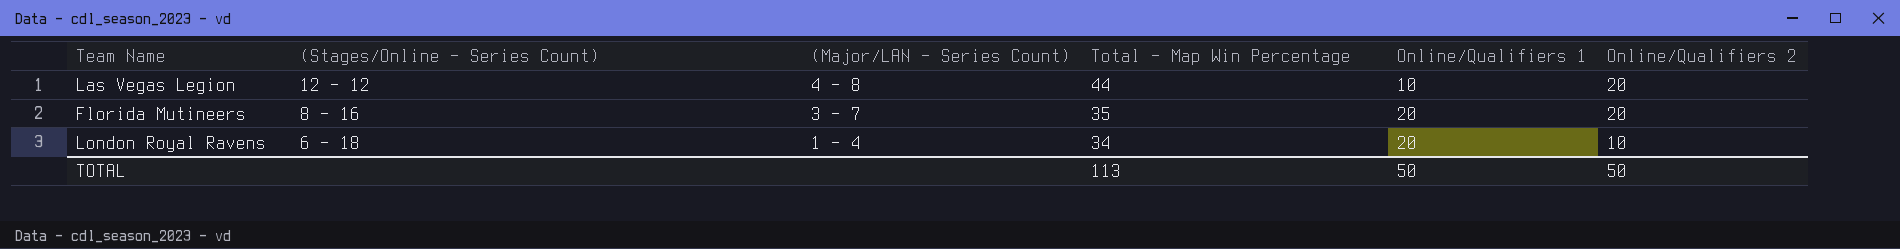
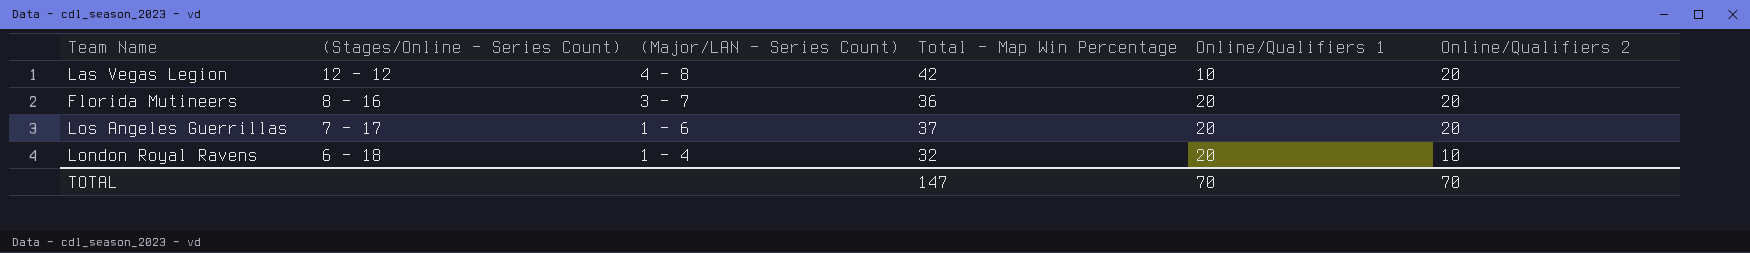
Las Vegas Legion | Total - Map Win Percentage: 44 -> 42
Florida Mutineers | Total - Map Win Percentage: 35 -> 36
row Los Angeles Guerrillas: none -> 7 - 17 | 1 - 6 | 37 | 20 | 20
London Royal Ravens | Total - Map Win Percentage: 34 -> 32
TOTAL | Total - Map Win Percentage: 113 -> 147
TOTAL | Online/Qualifiers 1: 50 -> 70
TOTAL | Online/Qualifiers 2: 50 -> 70

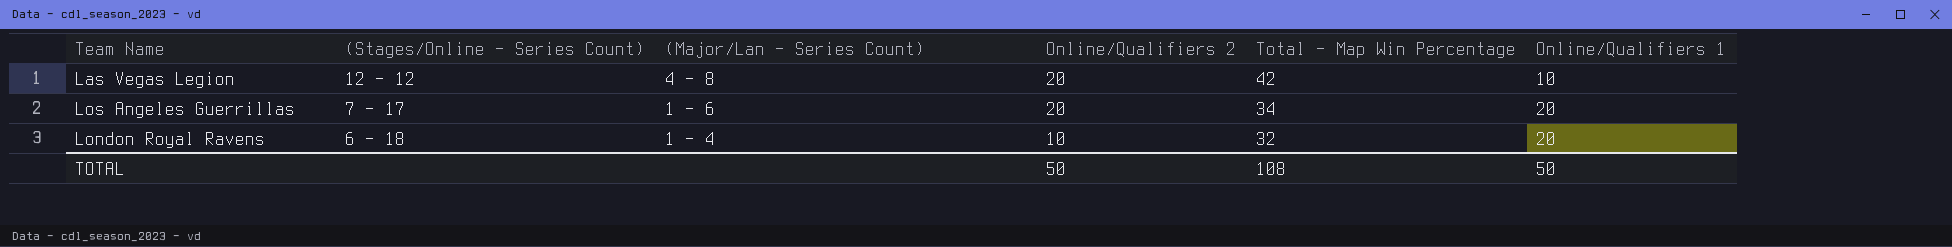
column name: (Major/LAN - Series Count) -> (Major/Lan - Series Count)
column Online/Qualifiers 2 | position: 6 -> 4
row Florida Mutineers: 8 - 16 | 3 - 7 | 36 | 20 | 20 -> none
Los Angeles Guerrillas | Total - Map Win Percentage: 37 -> 34
TOTAL | Online/Qualifiers 2: 70 -> 50
TOTAL | Total - Map Win Percentage: 147 -> 108
TOTAL | Online/Qualifiers 1: 70 -> 50

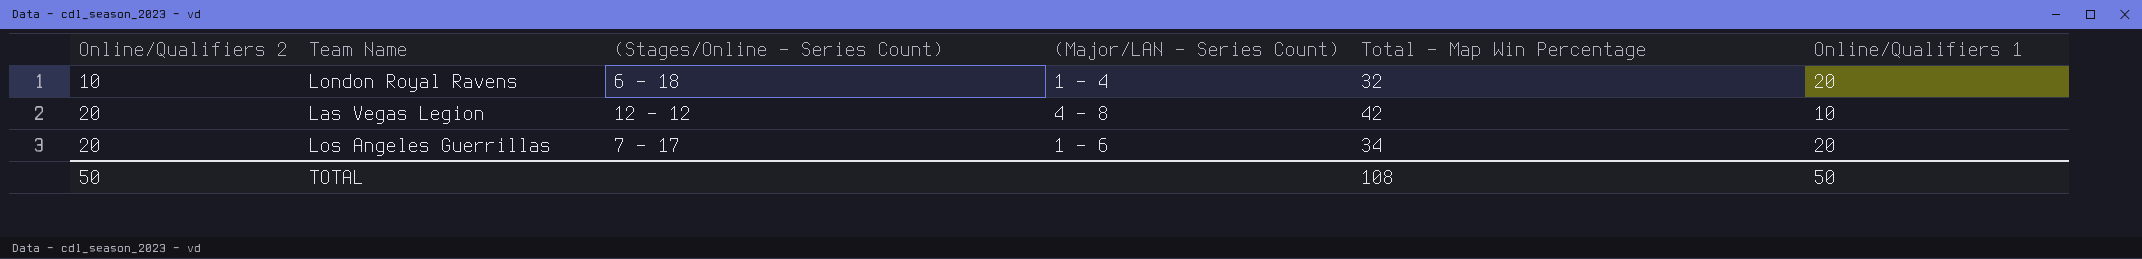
row order: (Stages/Online - Series Count) descending -> Online/Qualifiers 2 ascending
column Online/Qualifiers 2 | position: 4 -> 1
column name: (Major/Lan - Series Count) -> (Major/LAN - Series Count)

